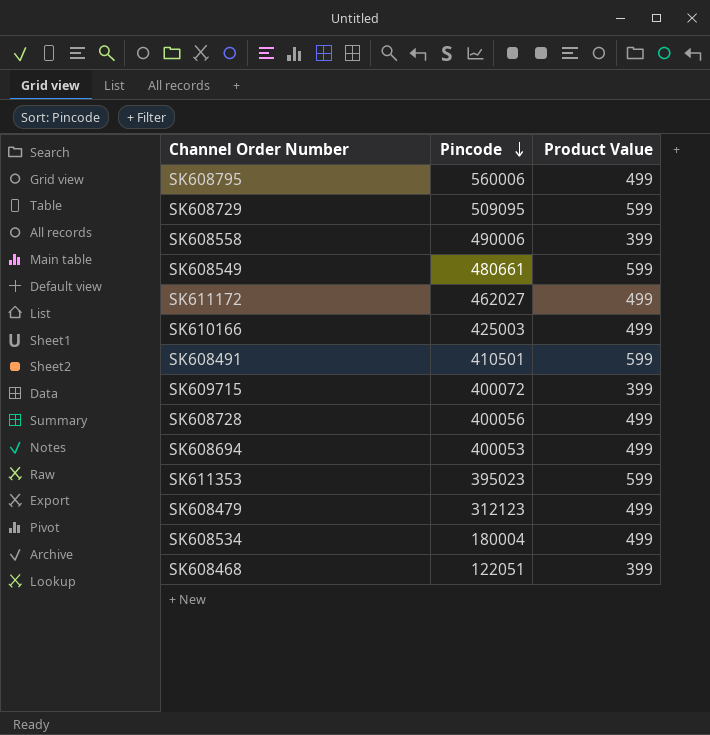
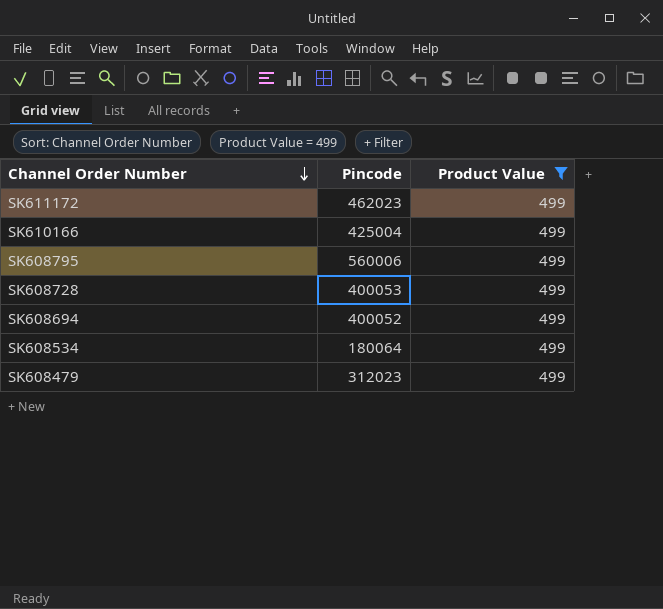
filter: none -> Product Value = 499
row order: Pincode descending -> Channel Order Number descending
SK611172 | Pincode: 462027 -> 462023
SK610166 | Pincode: 425003 -> 425004
SK608728 | Pincode: 400056 -> 400053
SK608694 | Pincode: 400053 -> 400052
SK608534 | Pincode: 180004 -> 180064
SK608479 | Pincode: 312123 -> 312023

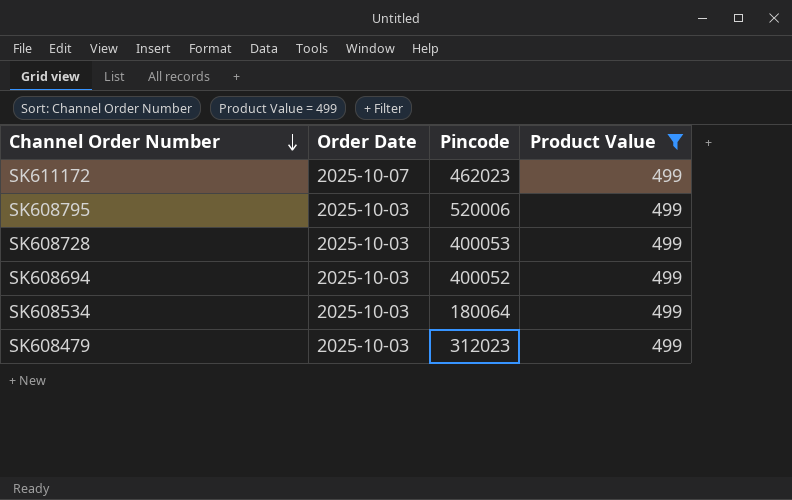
column Order Date | position: none -> 2
row SK610166: 425004 | 499 -> none
SK608795 | Pincode: 560006 -> 520006

